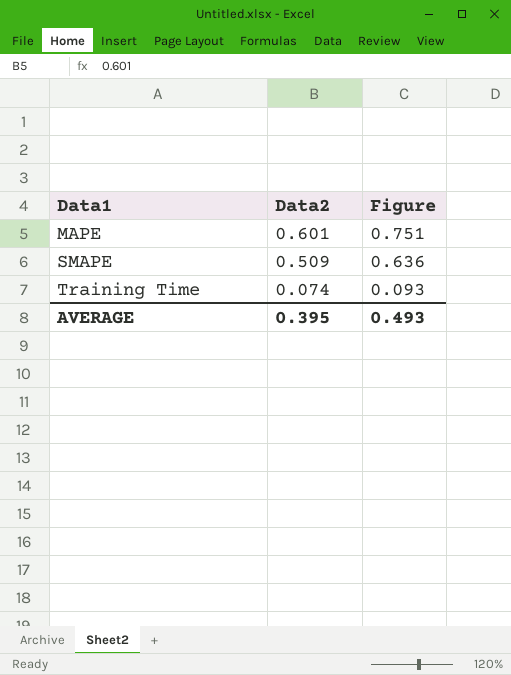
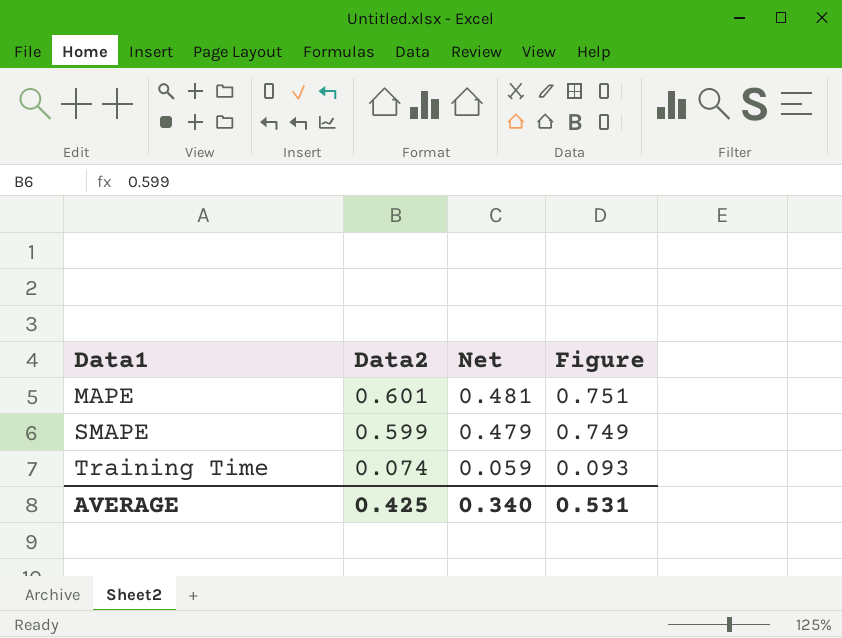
column Net | formula: none -> [Data2] * 0.8
SMAPE | Data2: 0.509 -> 0.599
SMAPE | Figure: 0.636 -> 0.749
AVERAGE | Data2: 0.395 -> 0.425
AVERAGE | Figure: 0.493 -> 0.531

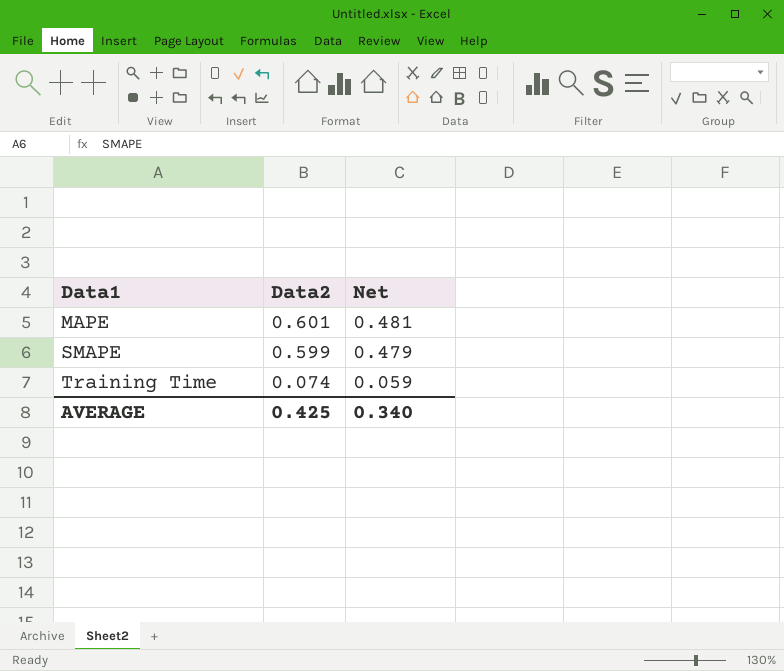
column Figure | formula: [Data2] * 1.25 -> none

